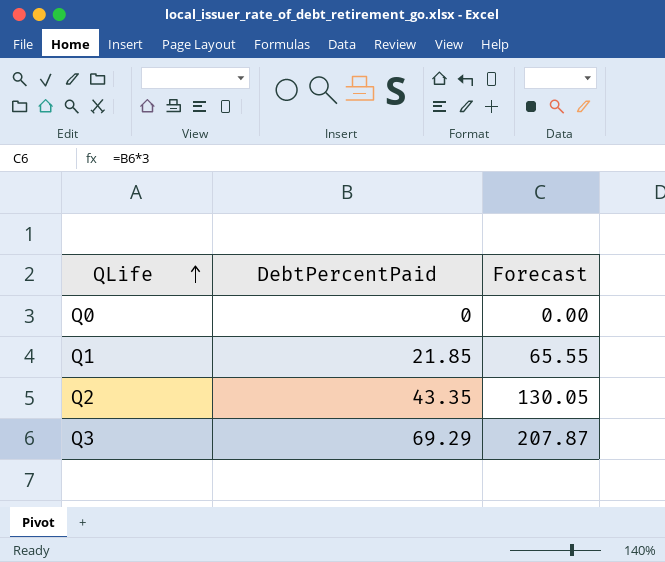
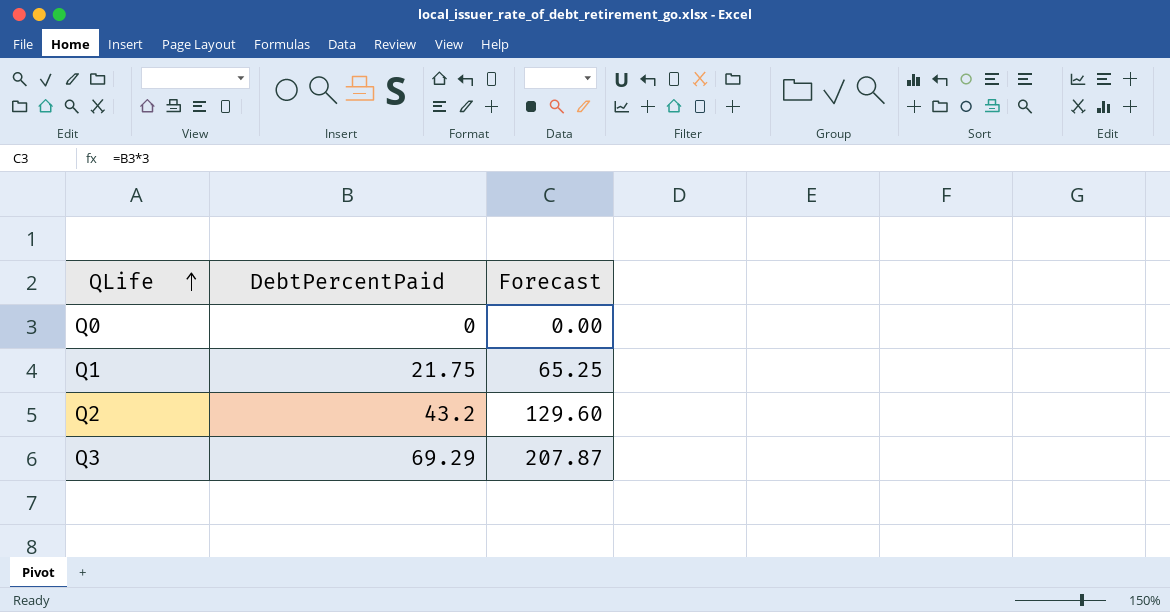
Q1 | DebtPercentPaid: 21.85 -> 21.75
Q1 | Forecast: 65.55 -> 65.25
Q2 | DebtPercentPaid: 43.35 -> 43.2
Q2 | Forecast: 130.05 -> 129.60

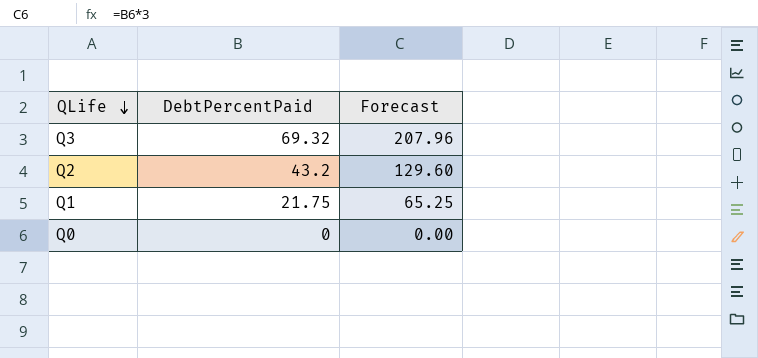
row order: QLife ascending -> QLife descending
Q3 | DebtPercentPaid: 69.29 -> 69.32
Q3 | Forecast: 207.87 -> 207.96

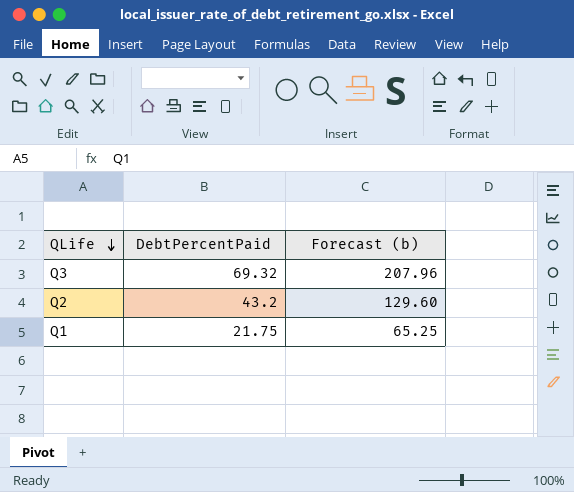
column name: Forecast -> Forecast (b)
row Q0: 0 | 0.00 -> none

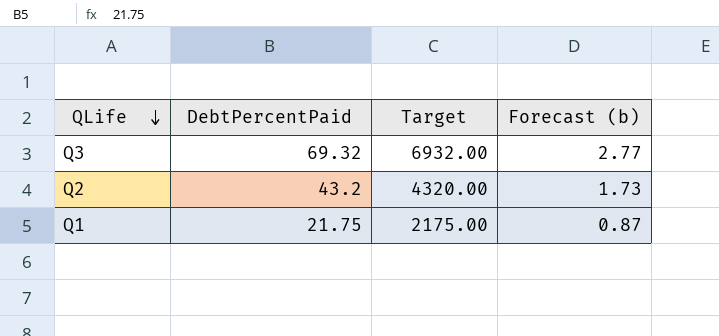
column Target | formula: none -> [DebtPercentPaid] * 100
column Forecast (b) | formula: [DebtPercentPaid] * 3 -> [DebtPercentPaid] * 0.04

